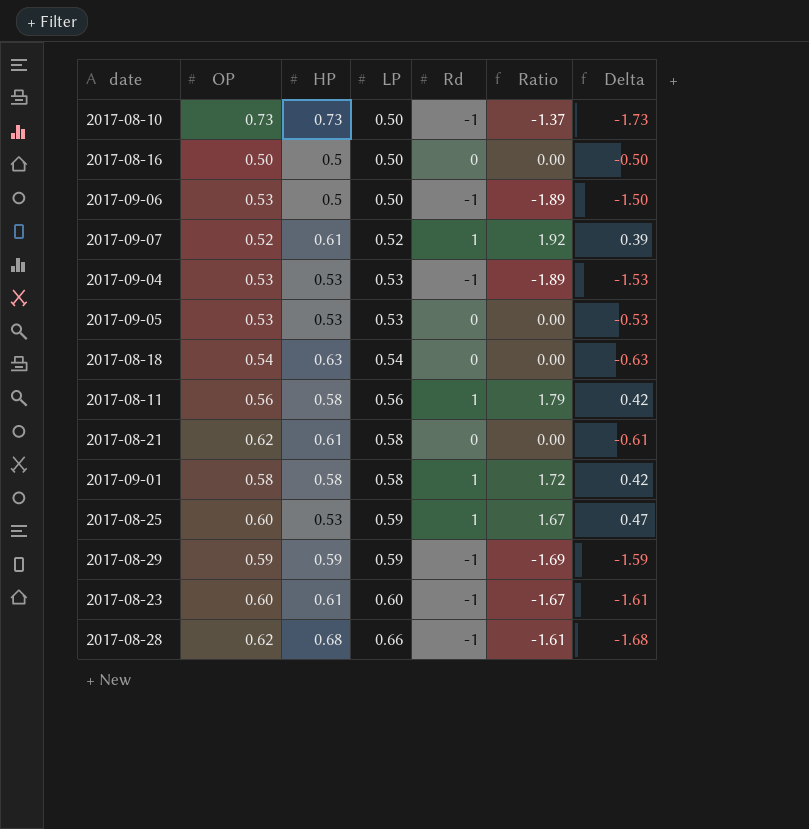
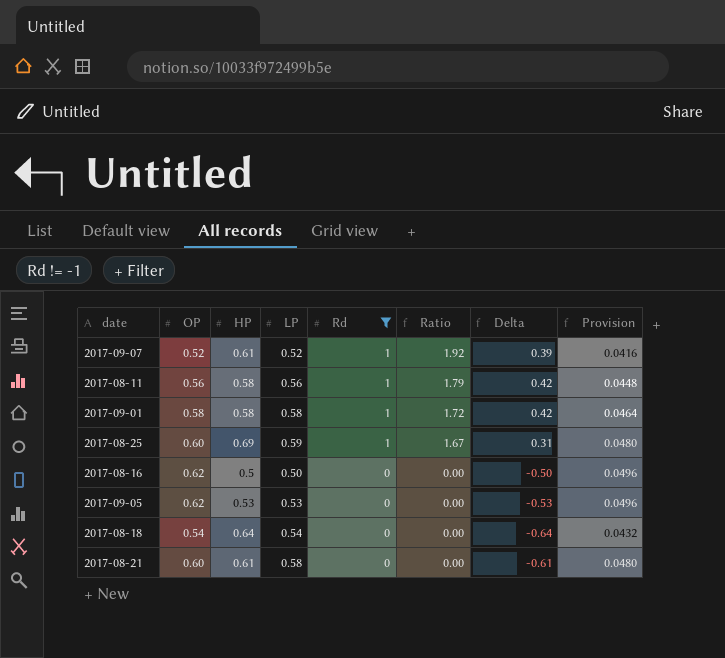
filter: none -> Rd != -1
row order: LP ascending -> Rd descending
column Provision | formula: none -> [OP] * 0.08
2017-08-25 | HP: 0.53 -> 0.69
2017-08-25 | Delta: 0.47 -> 0.31
2017-08-16 | OP: 0.50 -> 0.62
2017-09-05 | OP: 0.53 -> 0.62
2017-08-18 | HP: 0.63 -> 0.64
2017-08-18 | Delta: -0.63 -> -0.64
2017-08-21 | OP: 0.62 -> 0.60

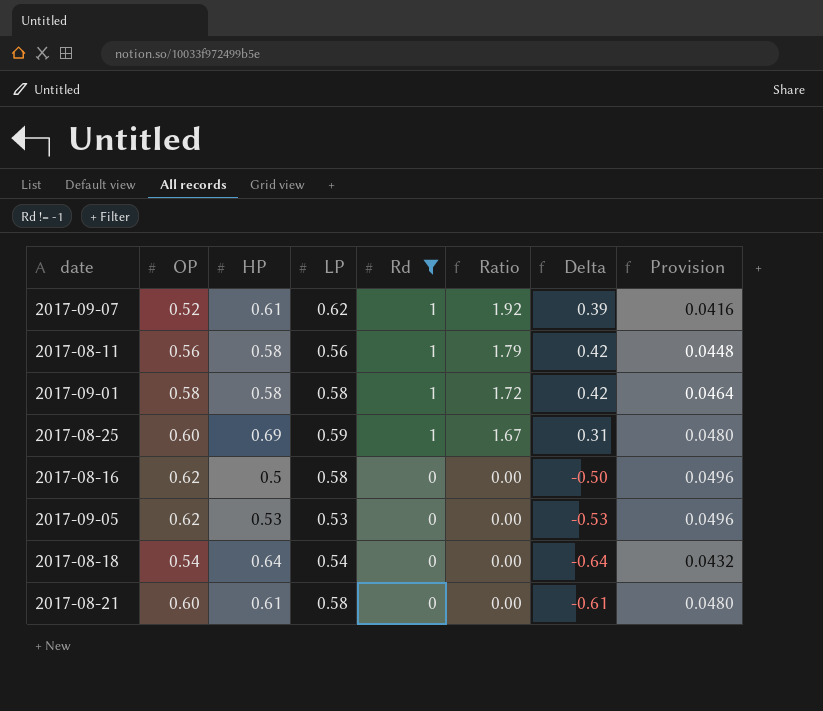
2017-09-07 | LP: 0.52 -> 0.62
2017-08-16 | LP: 0.50 -> 0.58

